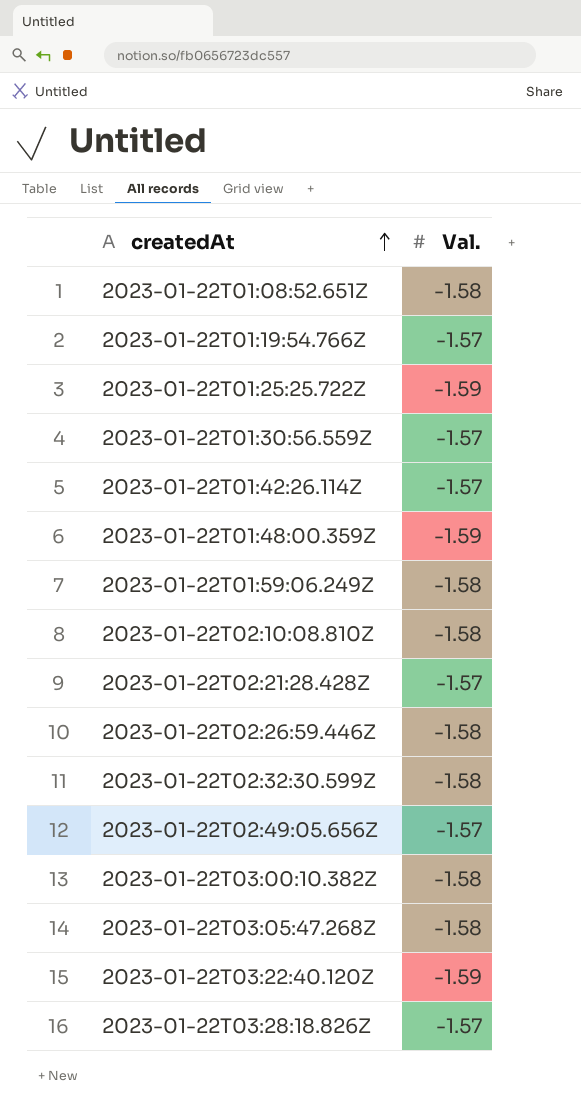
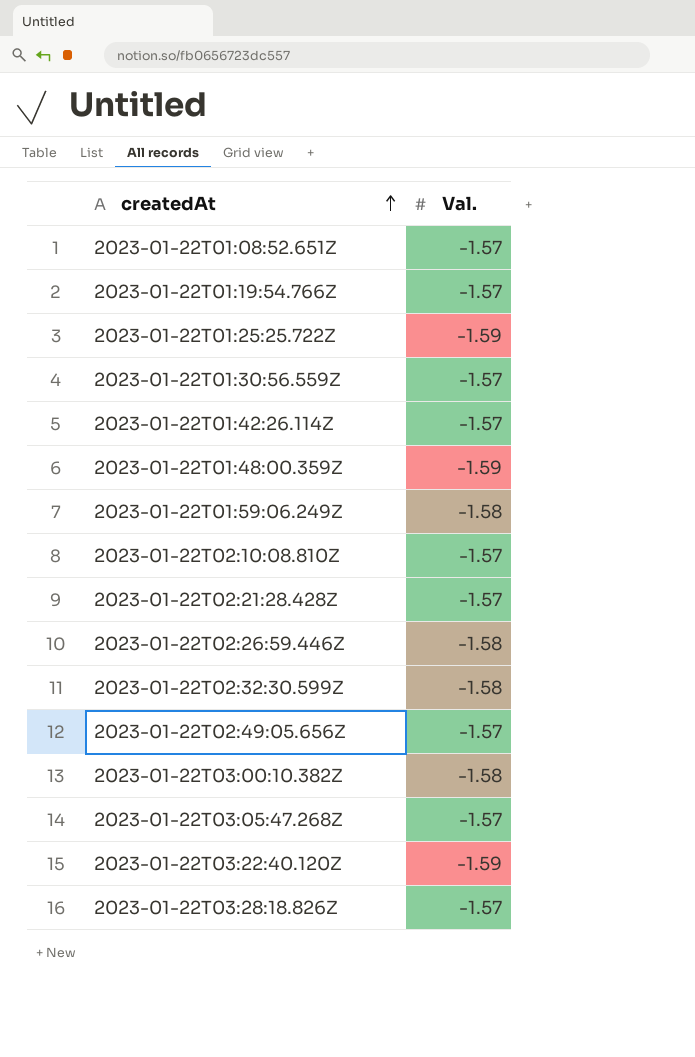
2023-01-22T01:08:52.651Z | Val.: -1.58 -> -1.57
2023-01-22T02:10:08.810Z | Val.: -1.58 -> -1.57
2023-01-22T03:05:47.268Z | Val.: -1.58 -> -1.57

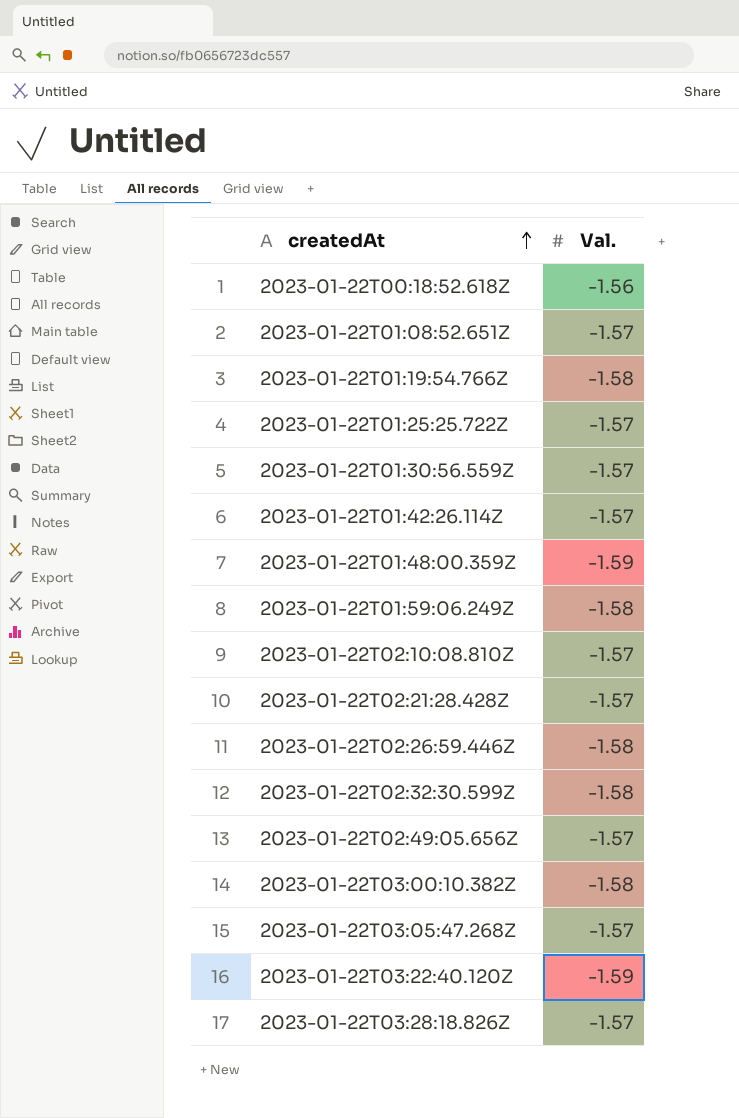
row 2023-01-22T00:18:52.618Z: none -> -1.56
2023-01-22T01:19:54.766Z | Val.: -1.57 -> -1.58
2023-01-22T01:25:25.722Z | Val.: -1.59 -> -1.57

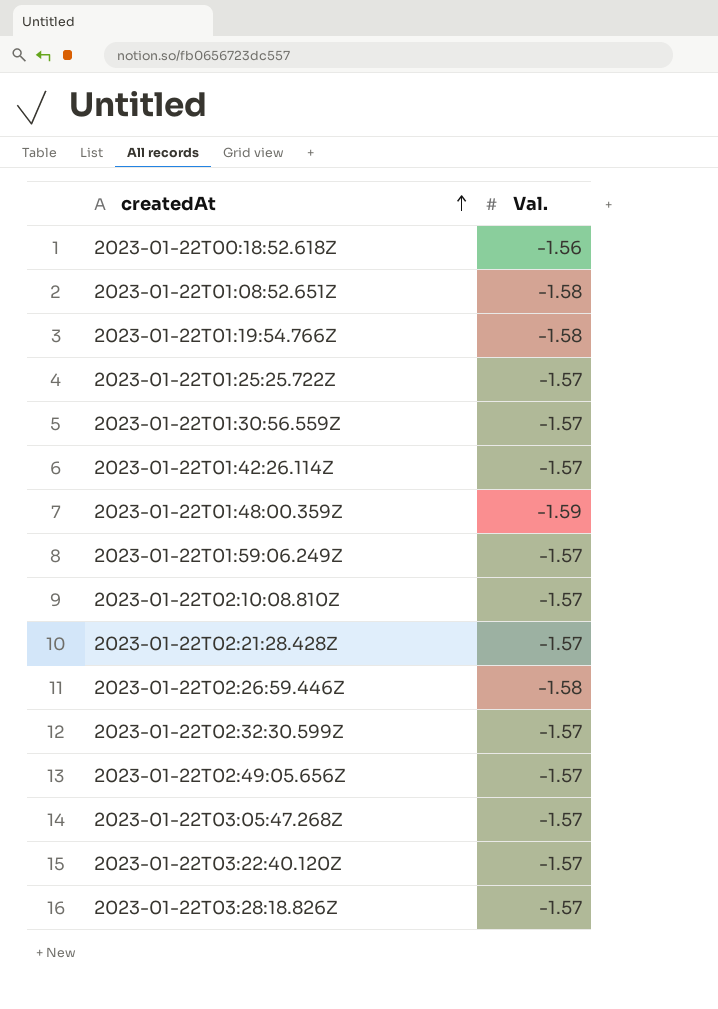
row 2023-01-22T03:00:10.382Z: -1.58 -> none
2023-01-22T01:08:52.651Z | Val.: -1.57 -> -1.58
2023-01-22T01:59:06.249Z | Val.: -1.58 -> -1.57
2023-01-22T02:32:30.599Z | Val.: -1.58 -> -1.57
2023-01-22T03:22:40.120Z | Val.: -1.59 -> -1.57

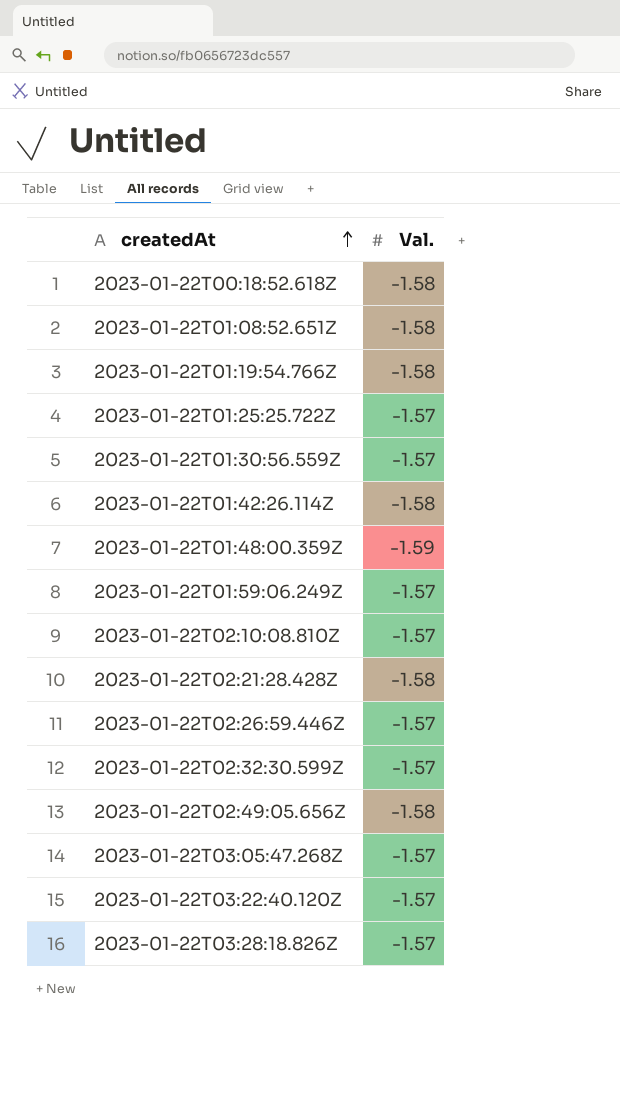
2023-01-22T00:18:52.618Z | Val.: -1.56 -> -1.58
2023-01-22T01:42:26.114Z | Val.: -1.57 -> -1.58
2023-01-22T02:21:28.428Z | Val.: -1.57 -> -1.58
2023-01-22T02:26:59.446Z | Val.: -1.58 -> -1.57
2023-01-22T02:49:05.656Z | Val.: -1.57 -> -1.58

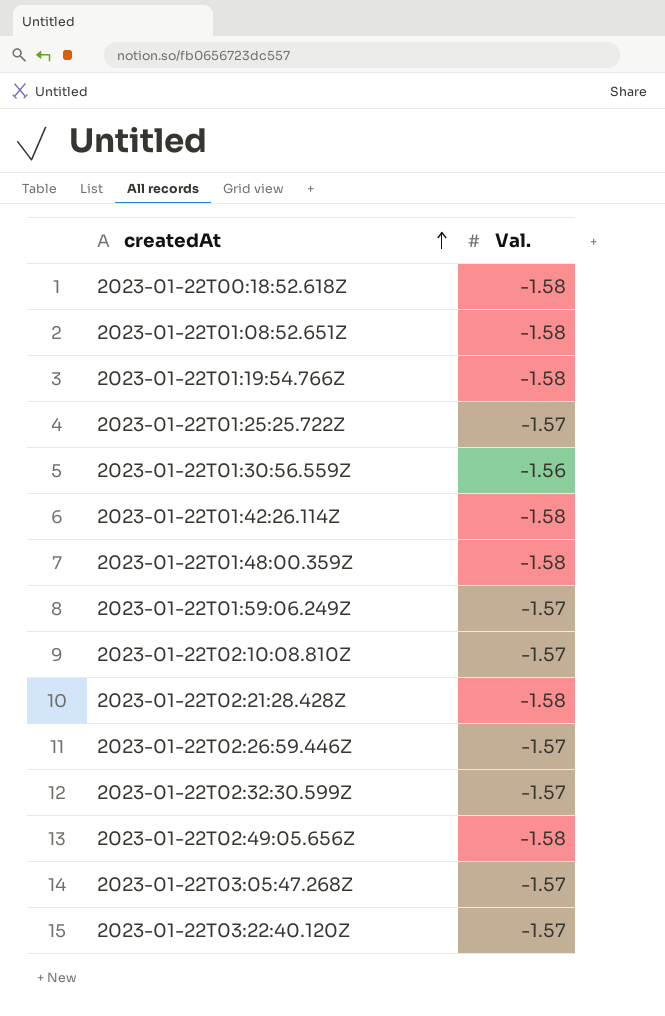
row 2023-01-22T03:28:18.826Z: -1.57 -> none
2023-01-22T01:30:56.559Z | Val.: -1.57 -> -1.56
2023-01-22T01:48:00.359Z | Val.: -1.59 -> -1.58

